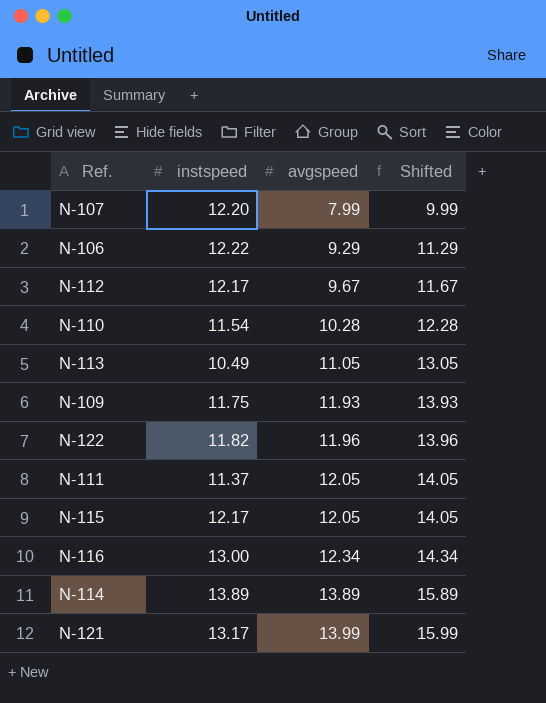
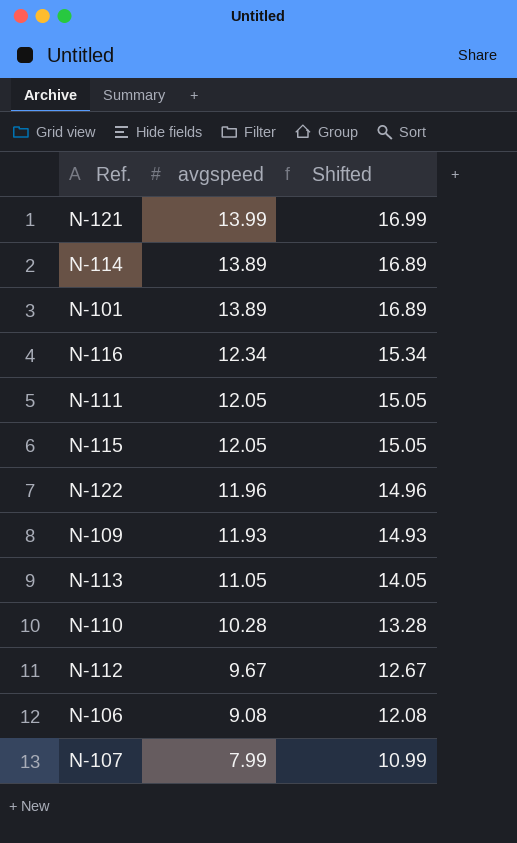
row order: avgspeed ascending -> avgspeed descending
column instspeed | position: 2 -> none
column Shifted | formula: [avgspeed] + 2 -> [avgspeed] + 3
row N-101: none -> 13.89 | 16.89
N-106 | avgspeed: 9.29 -> 9.08

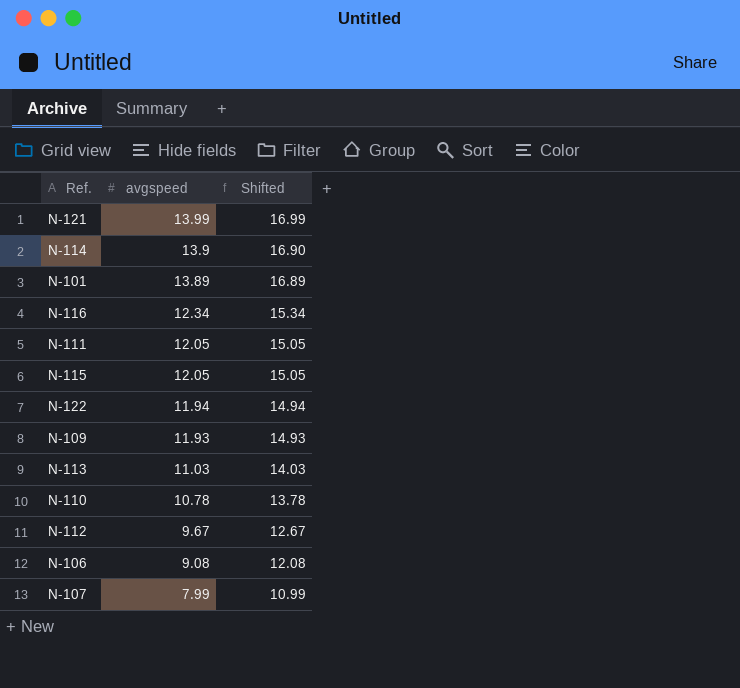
N-114 | avgspeed: 13.89 -> 13.9
N-114 | Shifted: 16.89 -> 16.90
N-122 | avgspeed: 11.96 -> 11.94
N-122 | Shifted: 14.96 -> 14.94
N-113 | avgspeed: 11.05 -> 11.03
N-113 | Shifted: 14.05 -> 14.03
N-110 | avgspeed: 10.28 -> 10.78
N-110 | Shifted: 13.28 -> 13.78

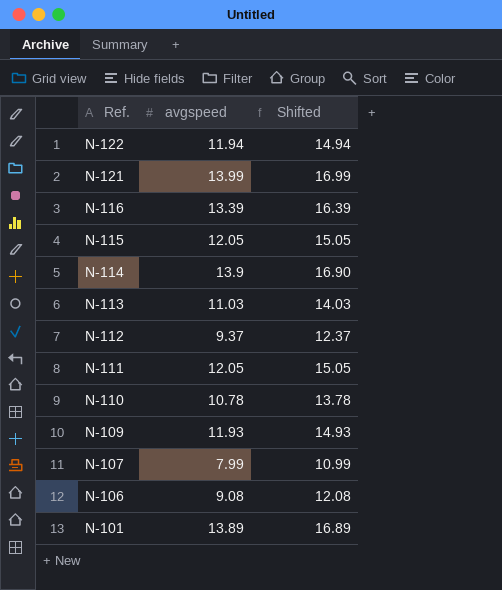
row order: avgspeed descending -> Ref. descending
N-116 | avgspeed: 12.34 -> 13.39
N-116 | Shifted: 15.34 -> 16.39
N-112 | avgspeed: 9.67 -> 9.37
N-112 | Shifted: 12.67 -> 12.37

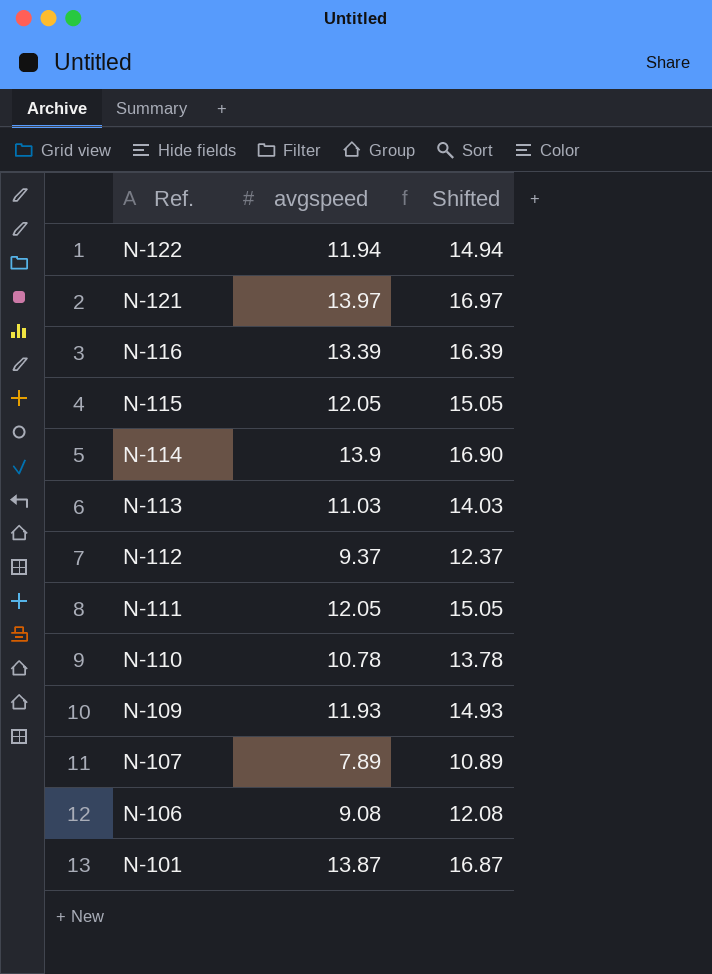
N-121 | avgspeed: 13.99 -> 13.97
N-121 | Shifted: 16.99 -> 16.97
N-107 | avgspeed: 7.99 -> 7.89
N-107 | Shifted: 10.99 -> 10.89
N-101 | avgspeed: 13.89 -> 13.87
N-101 | Shifted: 16.89 -> 16.87

